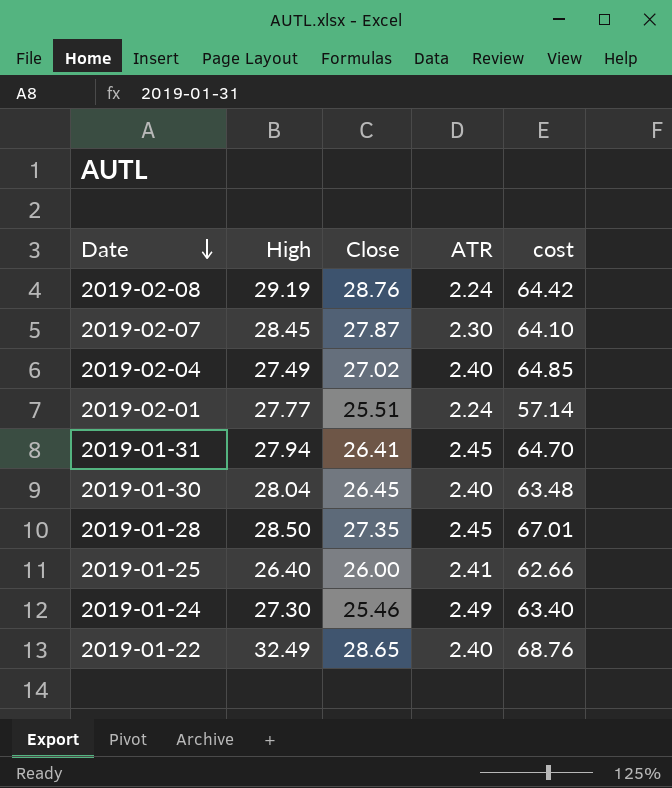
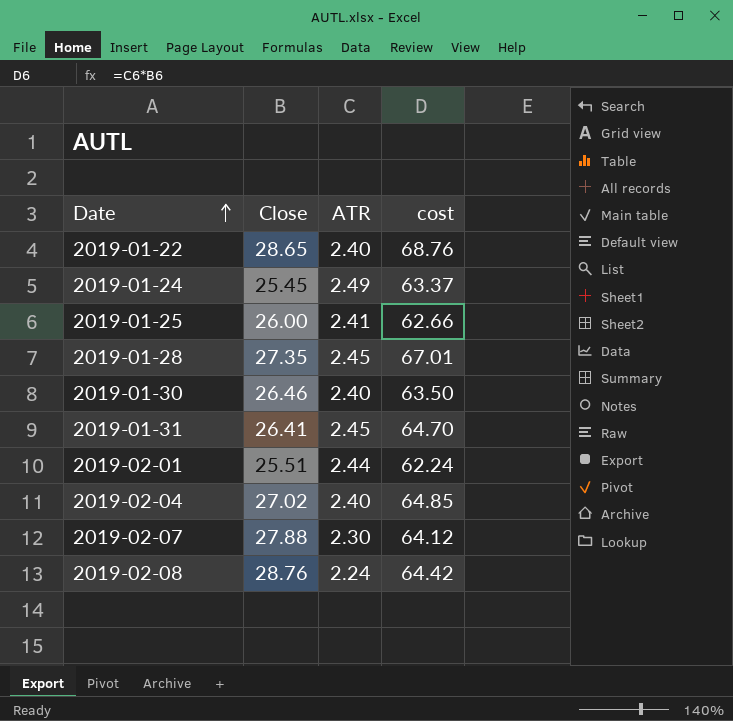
row order: Date descending -> Date ascending
column High | position: 2 -> none
2019-01-24 | Close: 25.46 -> 25.45
2019-01-24 | cost: 63.40 -> 63.37
2019-01-30 | Close: 26.45 -> 26.46
2019-01-30 | cost: 63.48 -> 63.50
2019-02-01 | ATR: 2.24 -> 2.44
2019-02-01 | cost: 57.14 -> 62.24
2019-02-07 | Close: 27.87 -> 27.88
2019-02-07 | cost: 64.10 -> 64.12

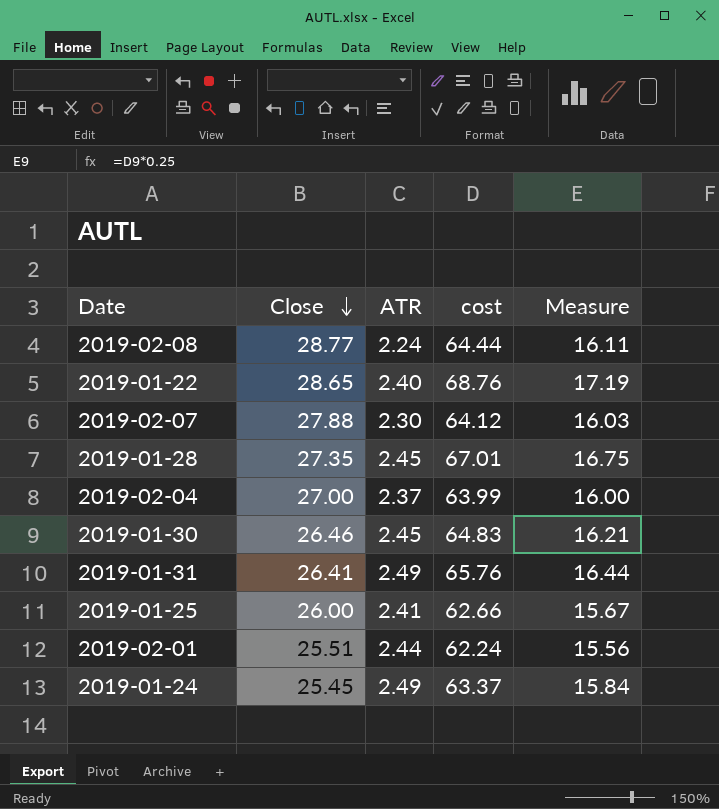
row order: Date ascending -> Close descending
column Measure | formula: none -> [cost] * 0.25
2019-02-08 | Close: 28.76 -> 28.77
2019-02-08 | cost: 64.42 -> 64.44
2019-02-04 | Close: 27.02 -> 27.00
2019-02-04 | ATR: 2.40 -> 2.37
2019-02-04 | cost: 64.85 -> 63.99
2019-01-30 | ATR: 2.40 -> 2.45
2019-01-30 | cost: 63.50 -> 64.83
2019-01-31 | ATR: 2.45 -> 2.49
2019-01-31 | cost: 64.70 -> 65.76

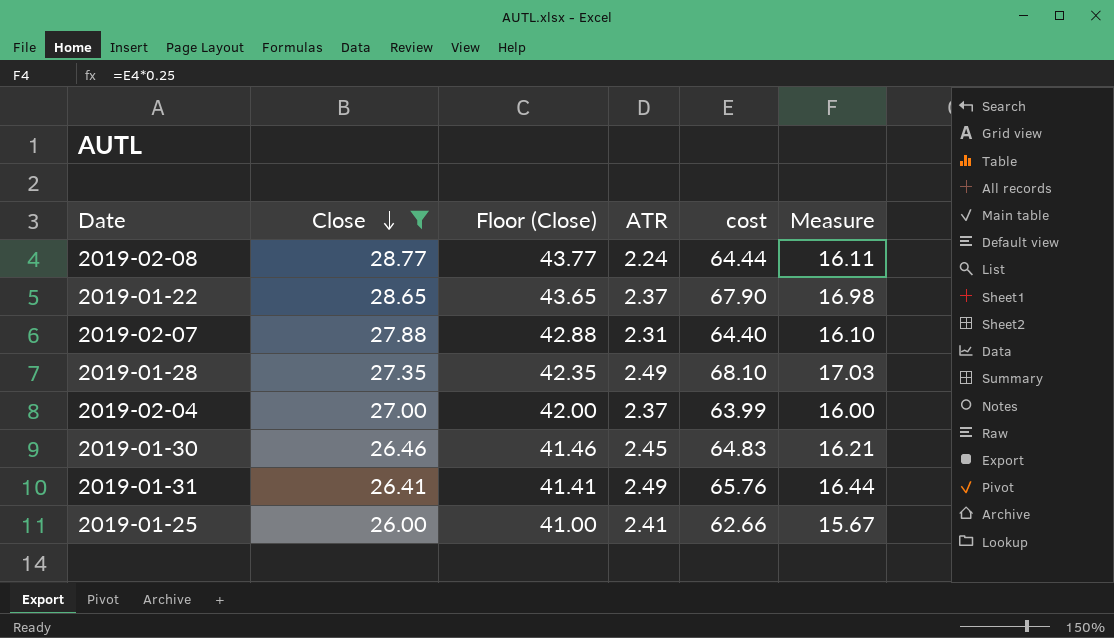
filter: none -> Close >= 26.00
column Floor (Close) | formula: none -> [Close] + 15
2019-01-22 | ATR: 2.40 -> 2.37
2019-01-22 | cost: 68.76 -> 67.90
2019-01-22 | Measure: 17.19 -> 16.98
2019-02-07 | ATR: 2.30 -> 2.31
2019-02-07 | cost: 64.12 -> 64.40
2019-02-07 | Measure: 16.03 -> 16.10
2019-01-28 | ATR: 2.45 -> 2.49
2019-01-28 | cost: 67.01 -> 68.10
2019-01-28 | Measure: 16.75 -> 17.03

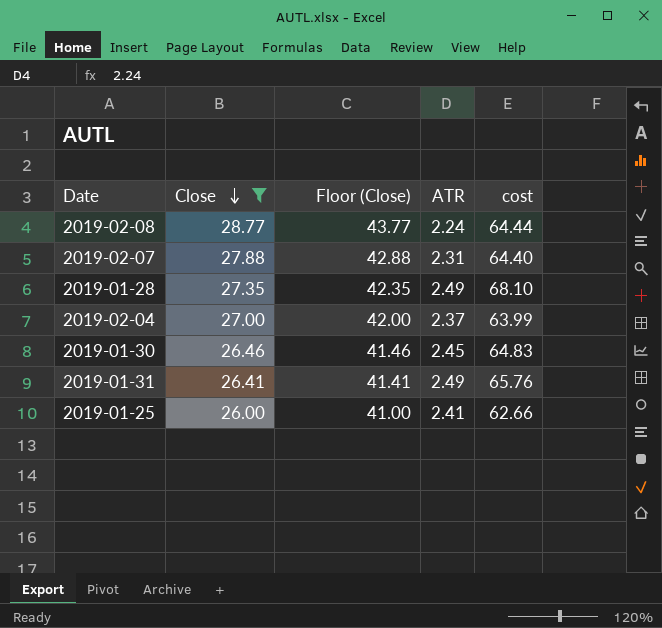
column Measure | formula: [cost] * 0.25 -> none
row 2019-01-22: 28.65 | 43.65 | 2.37 | 67.90 | 16.98 -> none

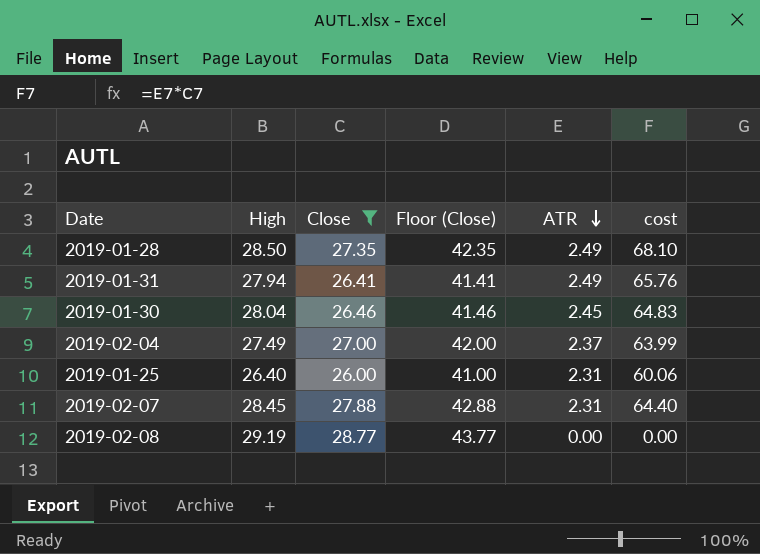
row order: Close descending -> ATR descending
column High | position: none -> 2
2019-01-25 | ATR: 2.41 -> 2.31
2019-01-25 | cost: 62.66 -> 60.06
2019-02-08 | ATR: 2.24 -> 0.00
2019-02-08 | cost: 64.44 -> 0.00

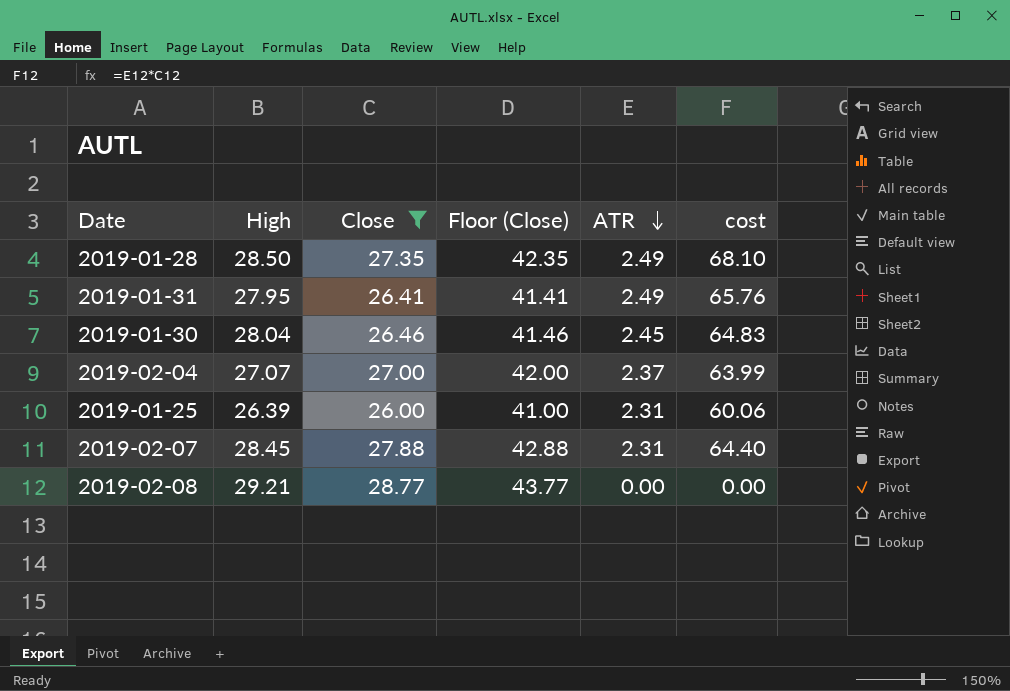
2019-01-31 | High: 27.94 -> 27.95
2019-02-04 | High: 27.49 -> 27.07
2019-01-25 | High: 26.40 -> 26.39
2019-02-08 | High: 29.19 -> 29.21

